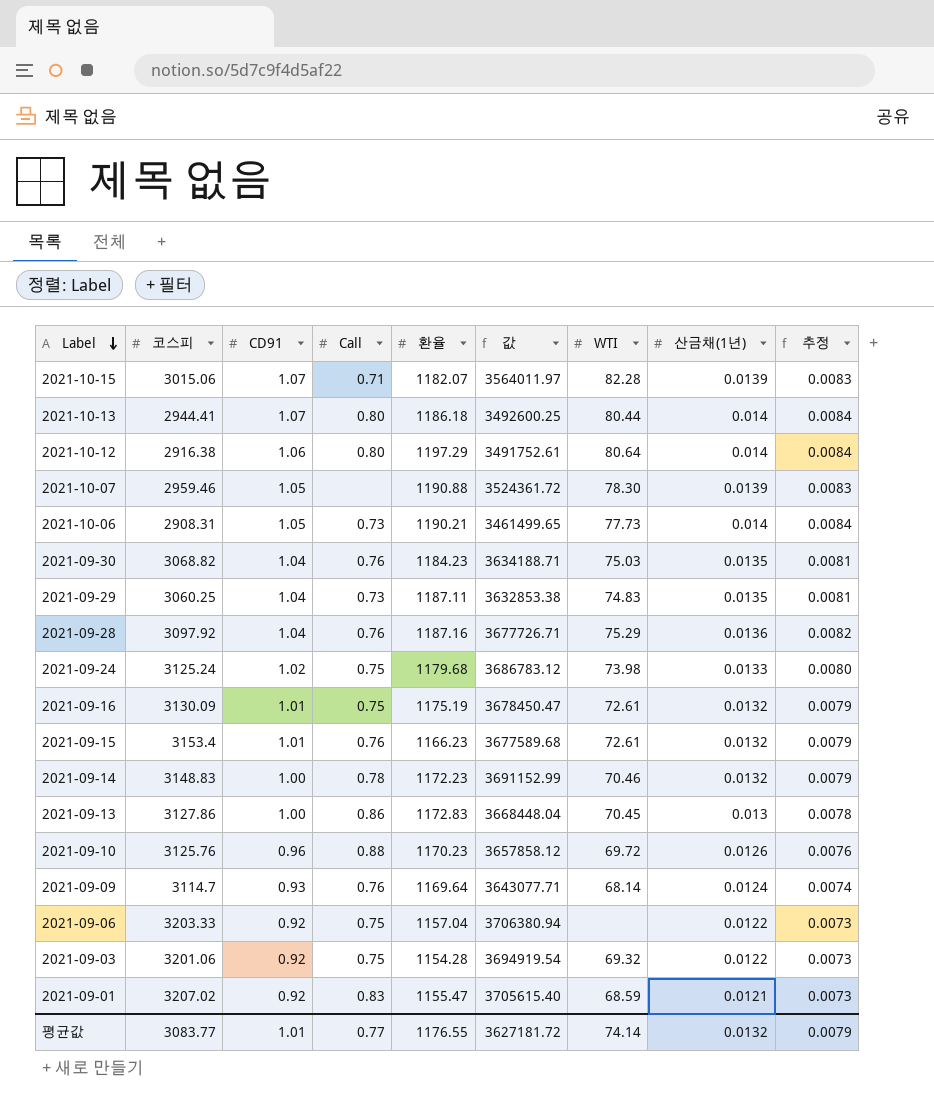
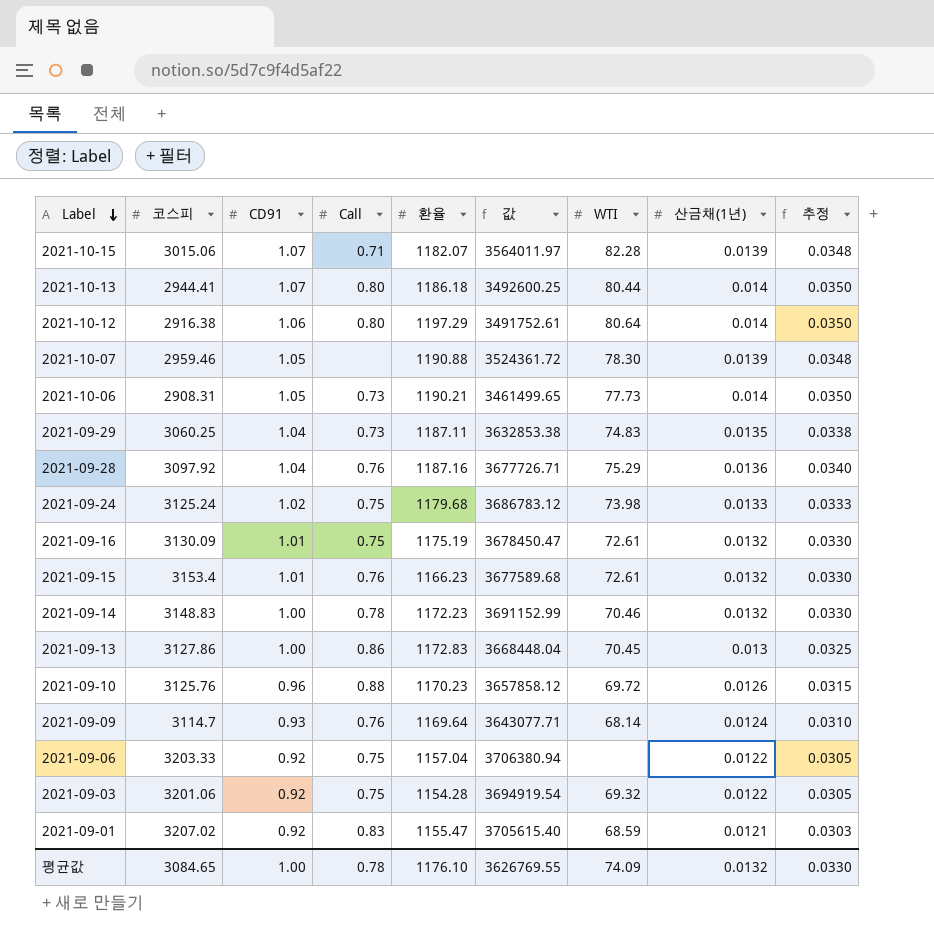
column 추정 | formula: [산금채(1년)] * 0.6 -> [산금채(1년)] * 2.5
row 2021-09-30: 3068.82 | 1.04 | 0.76 | 1184.23 | 3634188.71 | 75.03 | 0.0135 | 0.0081 -> none
평균값 | 코스피: 3083.77 -> 3084.65
평균값 | CD91: 1.01 -> 1.00
평균값 | Call: 0.77 -> 0.78
평균값 | 환율: 1176.55 -> 1176.10
평균값 | 값: 3627181.72 -> 3626769.55
평균값 | WTI: 74.14 -> 74.09
평균값 | 추정: 0.0079 -> 0.0330

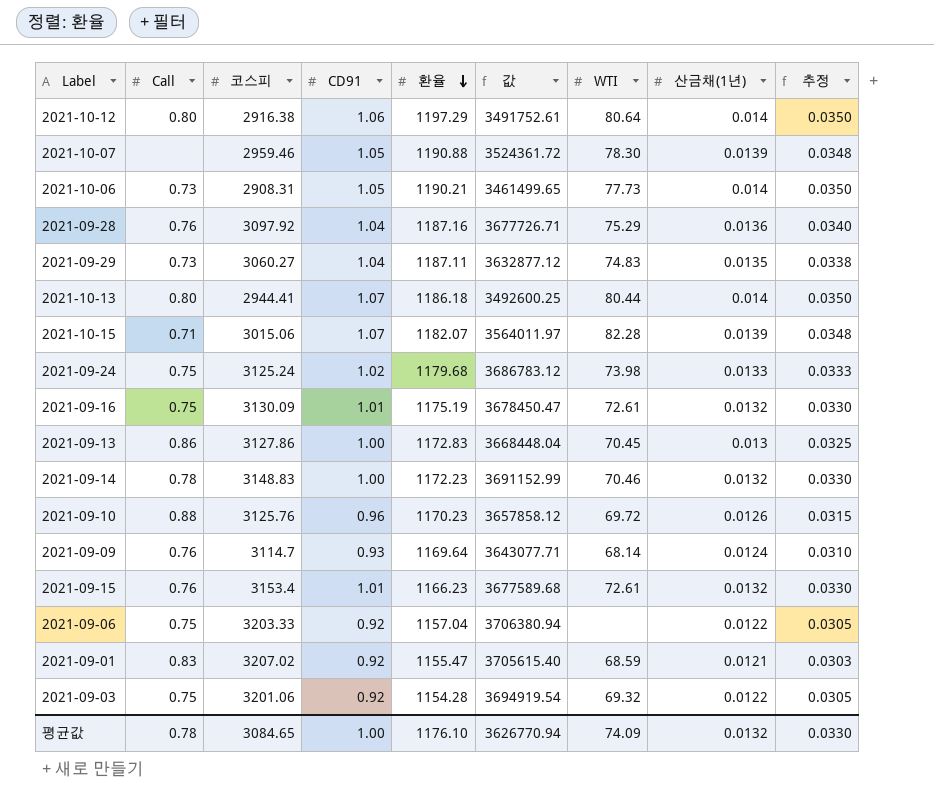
row order: Label descending -> 환율 descending
column Call | position: 4 -> 2
2021-09-29 | 코스피: 3060.25 -> 3060.27
2021-09-29 | 값: 3632853.38 -> 3632877.12
평균값 | 값: 3626769.55 -> 3626770.94

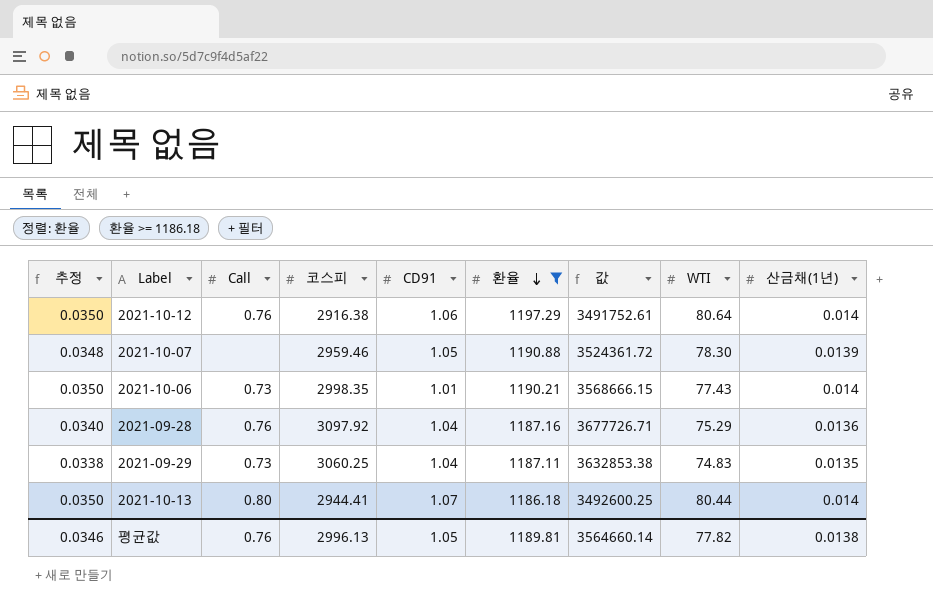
filter: none -> 환율 >= 1186.18
column 추정 | position: 9 -> 1
2021-10-12 | Call: 0.80 -> 0.76
2021-10-06 | 코스피: 2908.31 -> 2998.35
2021-10-06 | CD91: 1.05 -> 1.01
2021-10-06 | 값: 3461499.65 -> 3568666.15
2021-10-06 | WTI: 77.73 -> 77.43
2021-09-29 | 코스피: 3060.27 -> 3060.25
2021-09-29 | 값: 3632877.12 -> 3632853.38
평균값 | 추정: 0.0330 -> 0.0346
평균값 | Call: 0.78 -> 0.76
평균값 | 코스피: 3084.65 -> 2996.13
평균값 | CD91: 1.00 -> 1.05
평균값 | 환율: 1176.10 -> 1189.81
평균값 | 값: 3626770.94 -> 3564660.14
평균값 | WTI: 74.09 -> 77.82
평균값 | 산금채(1년): 0.0132 -> 0.0138

